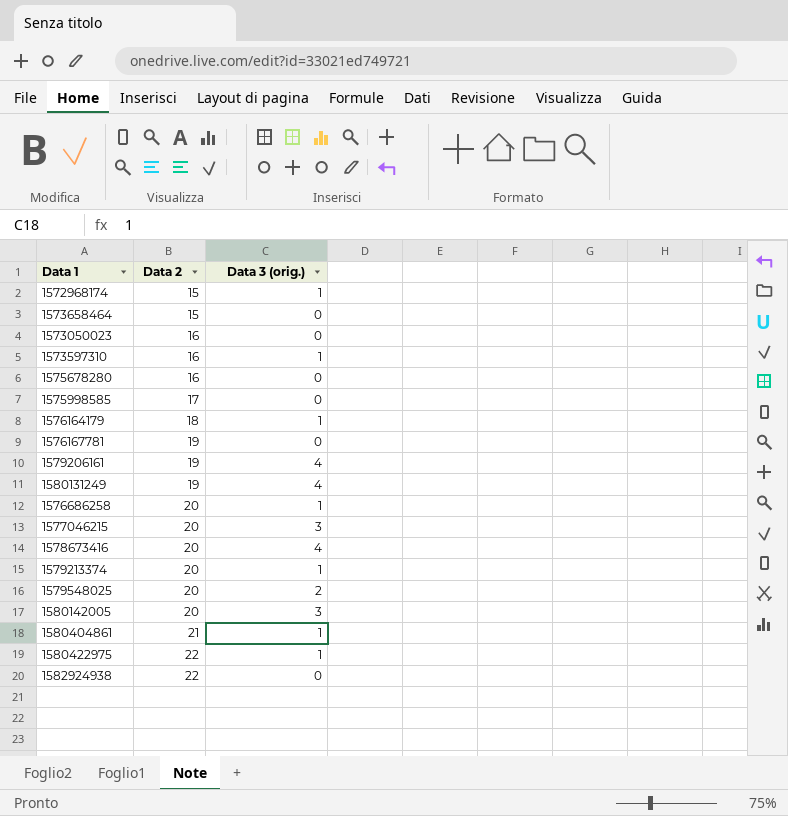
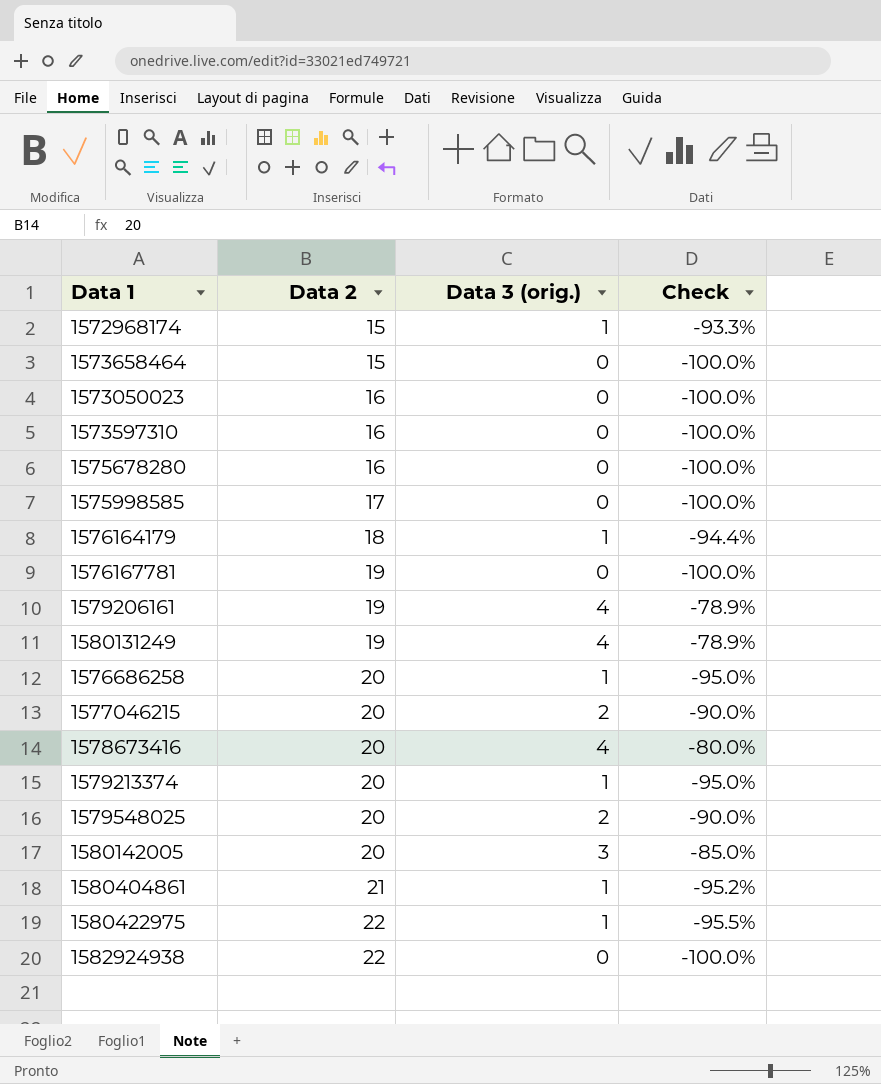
column Check | formula: none -> ([Data 3 (orig.)] - [Data 2]) / [Data 2]
1573597310 | Data 3 (orig.): 1 -> 0
1577046215 | Data 3 (orig.): 3 -> 2

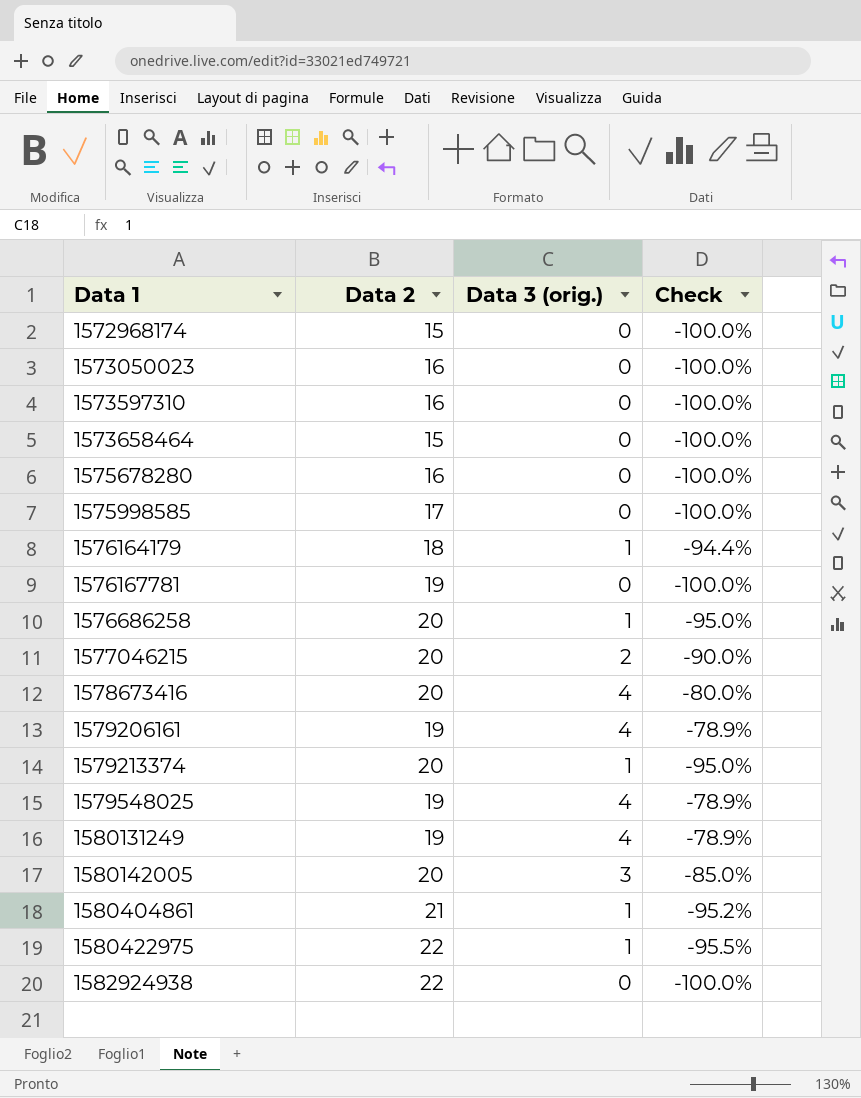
row order: Data 2 ascending -> Data 1 ascending
1572968174 | Data 3 (orig.): 1 -> 0
1572968174 | Check: -93.3% -> -100.0%
1579548025 | Data 2: 20 -> 19
1579548025 | Data 3 (orig.): 2 -> 4
1579548025 | Check: -90.0% -> -78.9%

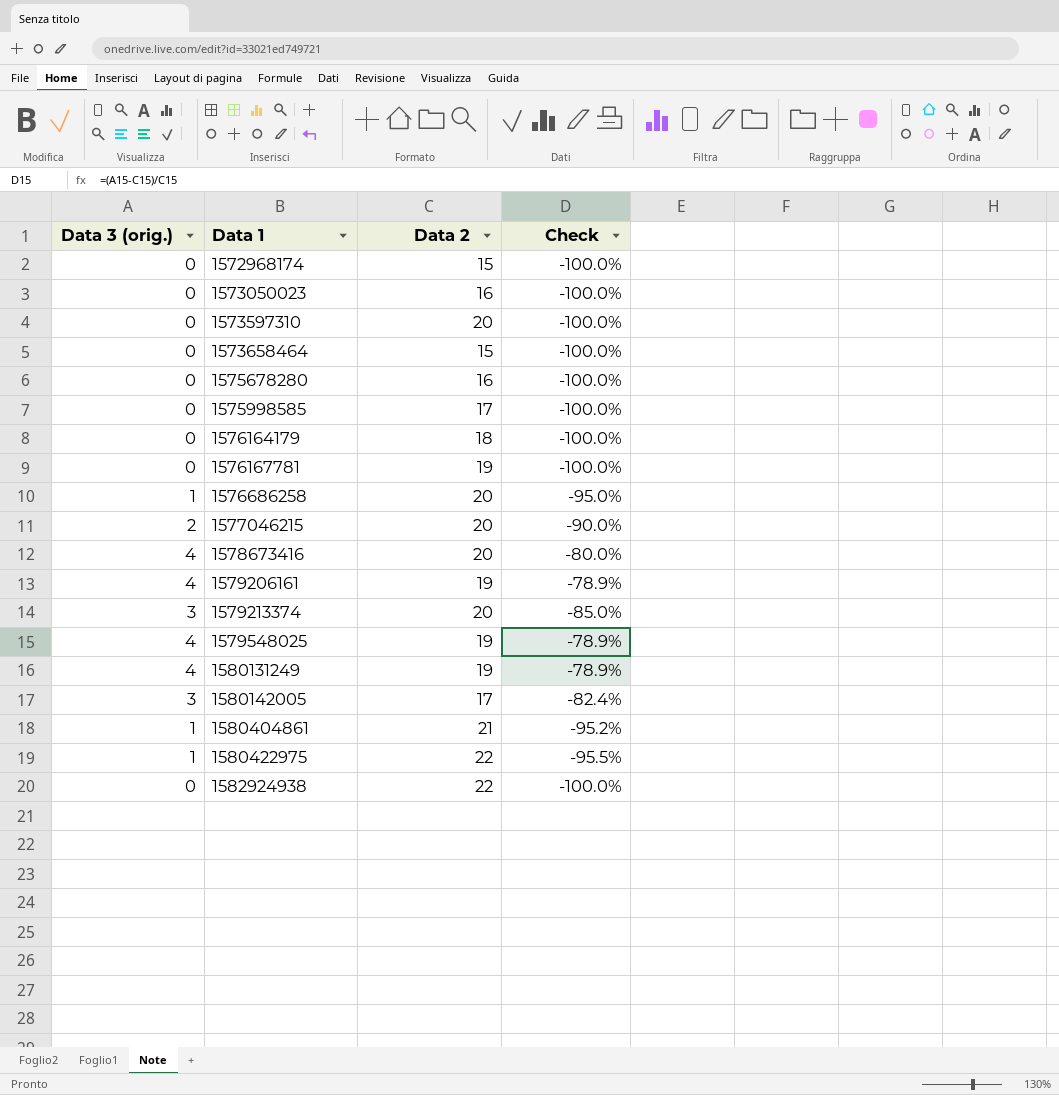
column Data 3 (orig.) | position: 3 -> 1
1573597310 | Data 2: 16 -> 20
1576164179 | Data 3 (orig.): 1 -> 0
1576164179 | Check: -94.4% -> -100.0%
1579213374 | Data 3 (orig.): 1 -> 3
1579213374 | Check: -95.0% -> -85.0%
1580142005 | Data 2: 20 -> 17
1580142005 | Check: -85.0% -> -82.4%

